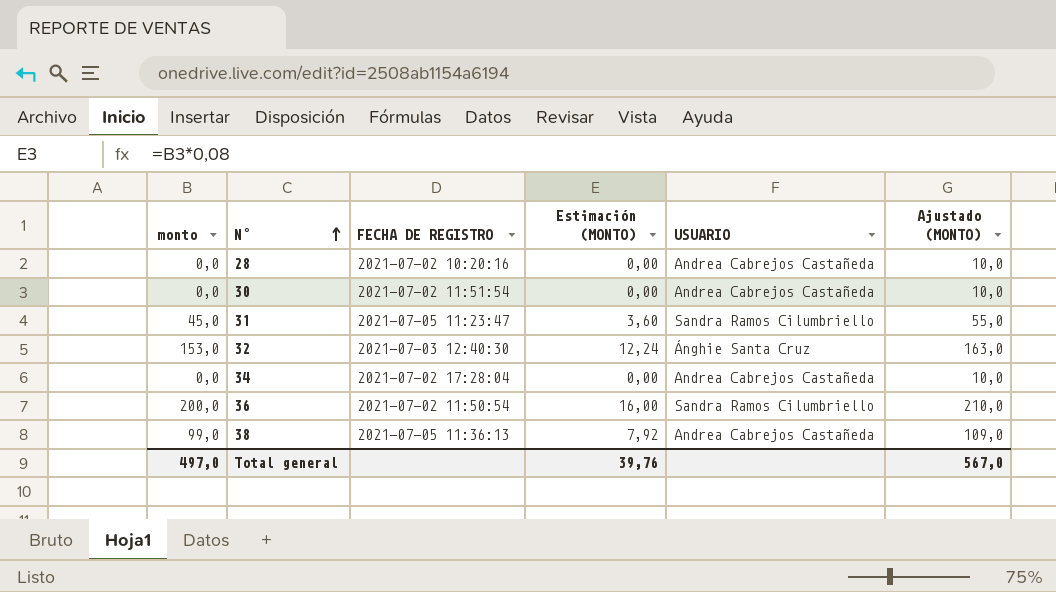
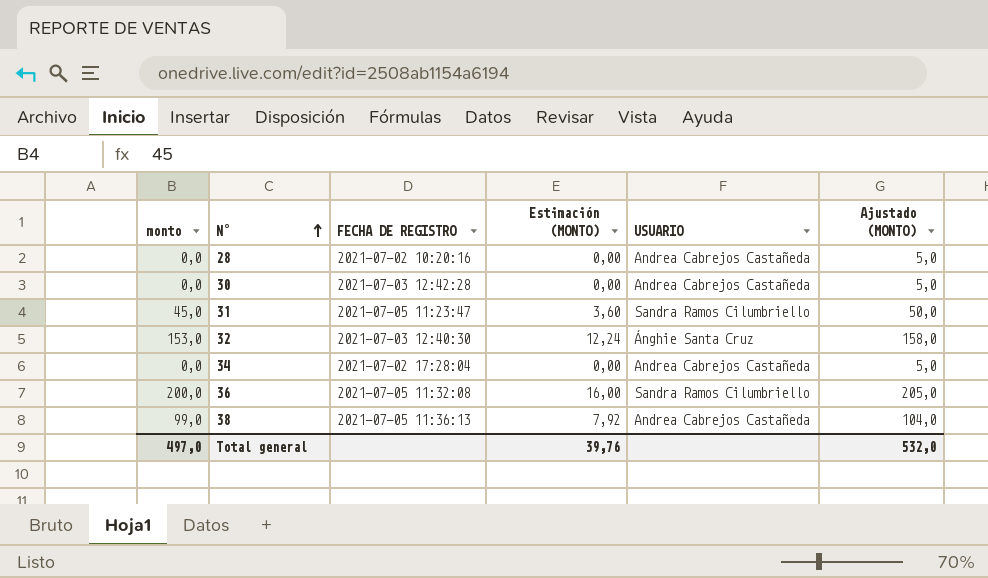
column Ajustado (MONTO) | formula: [monto] + 10 -> [monto] + 5
30 | FECHA DE REGISTRO: 2021-07-02 11:51:54 -> 2021-07-03 12:42:28
36 | FECHA DE REGISTRO: 2021-07-02 11:50:54 -> 2021-07-05 11:32:08
Total general | Ajustado (MONTO): 567,0 -> 532,0

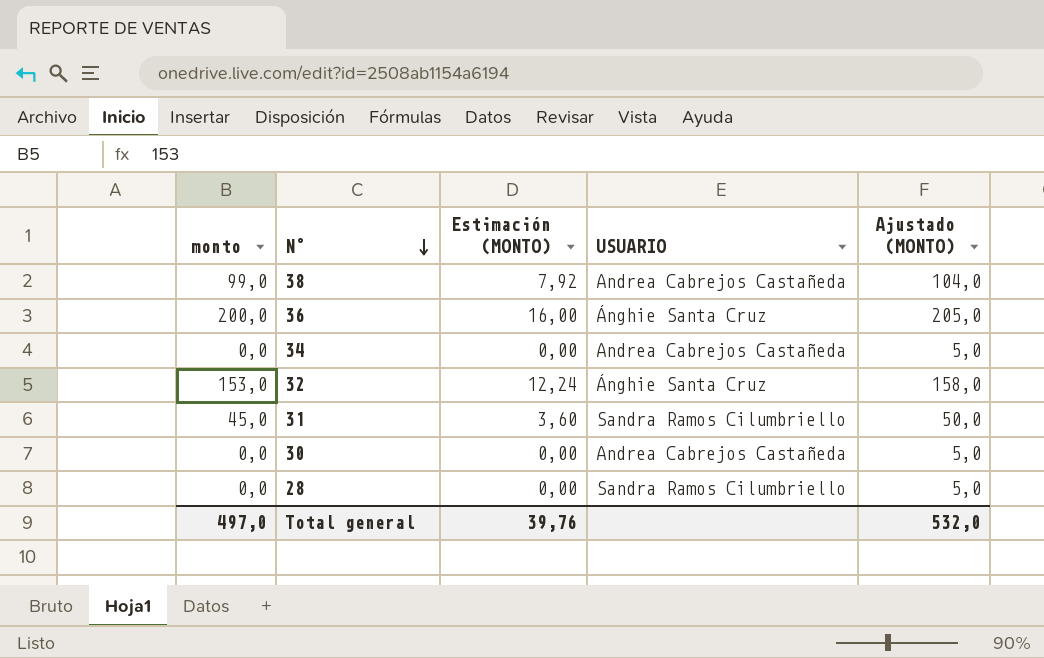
row order: N° ascending -> N° descending
column FECHA DE REGISTRO | position: 3 -> none
36 | USUARIO: Sandra Ramos Cilumbriello -> Ánghie Santa Cruz
28 | USUARIO: Andrea Cabrejos Castañeda -> Sandra Ramos Cilumbriello

